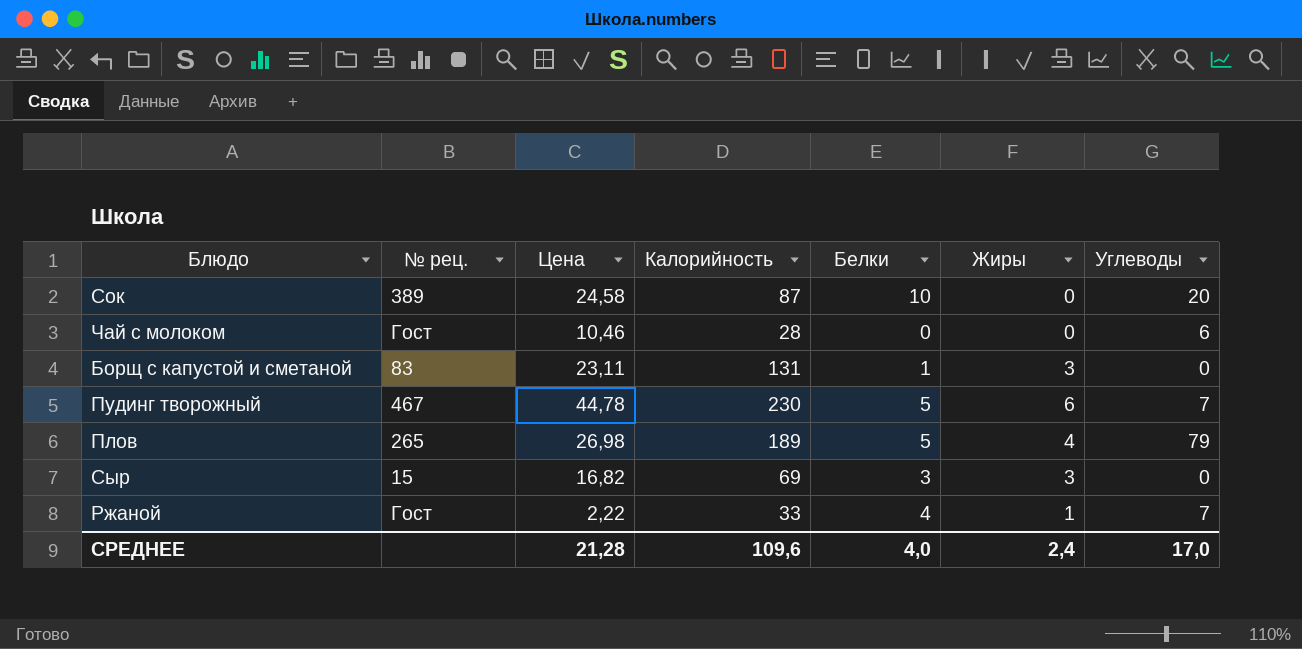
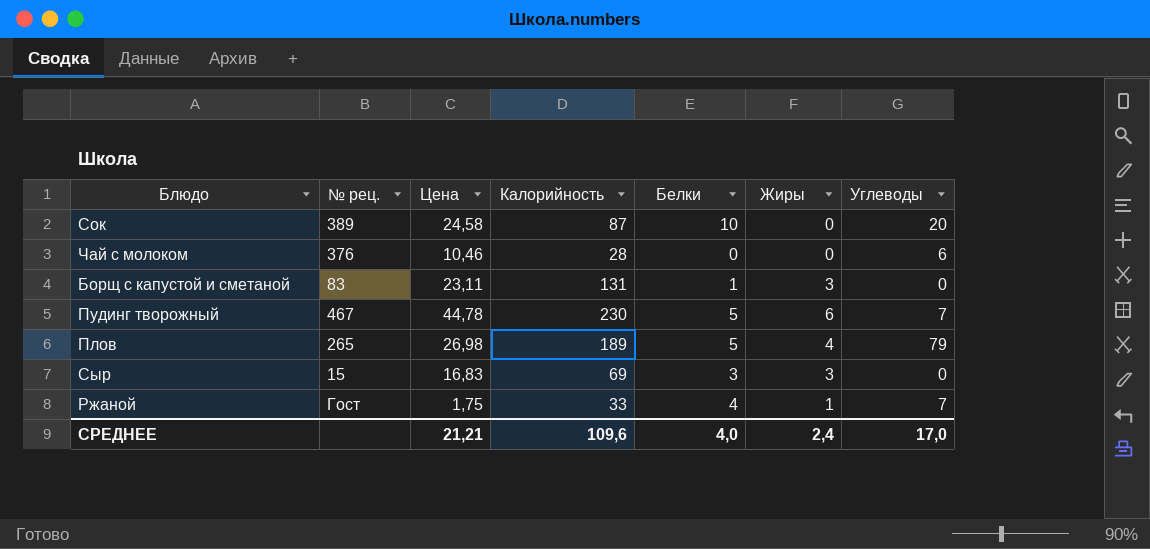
Чай с молоком | № рец.: Гост -> 376
Сыр | Цена: 16,82 -> 16,83
Ржаной | Цена: 2,22 -> 1,75
СРЕДНЕЕ | Цена: 21,28 -> 21,21

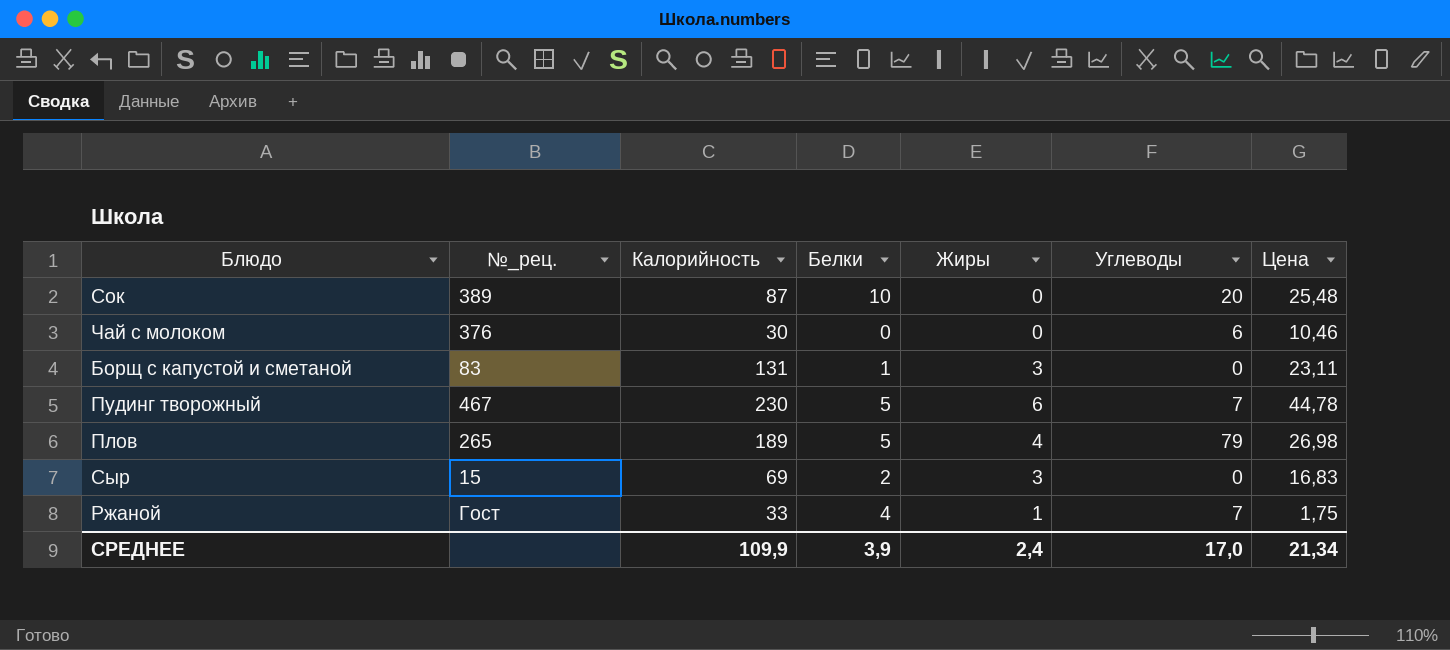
column name: № рец. -> №_рец.
column Цена | position: 3 -> 7
Сок | Цена: 24,58 -> 25,48
Чай с молоком | Калорийность: 28 -> 30
Сыр | Белки: 3 -> 2
СРЕДНЕЕ | Калорийность: 109,6 -> 109,9
СРЕДНЕЕ | Белки: 4,0 -> 3,9
СРЕДНЕЕ | Цена: 21,21 -> 21,34

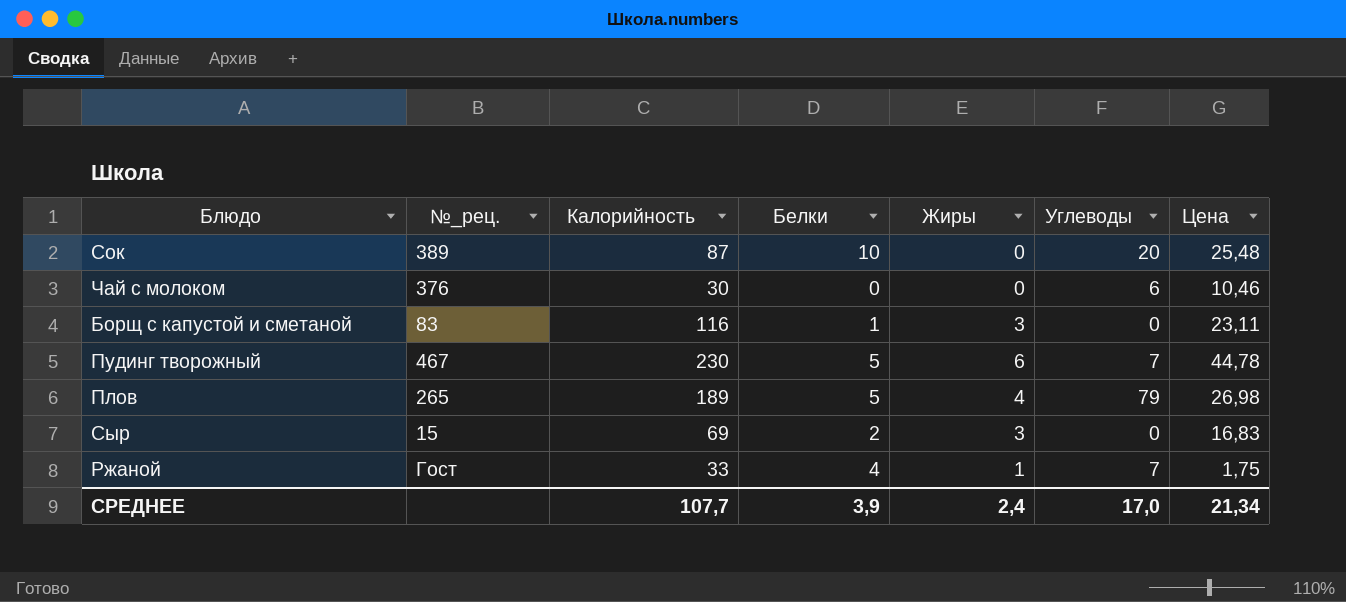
Борщ с капустой и сметаной | Калорийность: 131 -> 116
СРЕДНЕЕ | Калорийность: 109,9 -> 107,7

